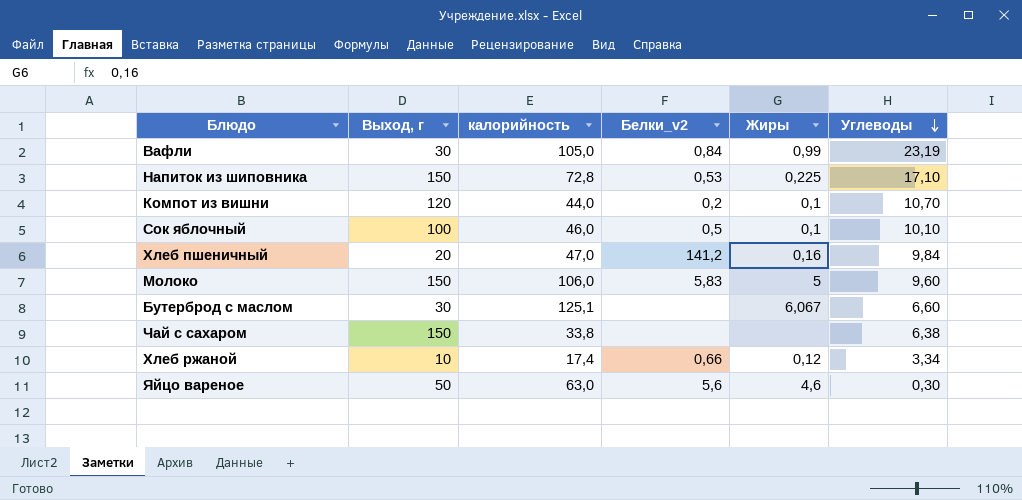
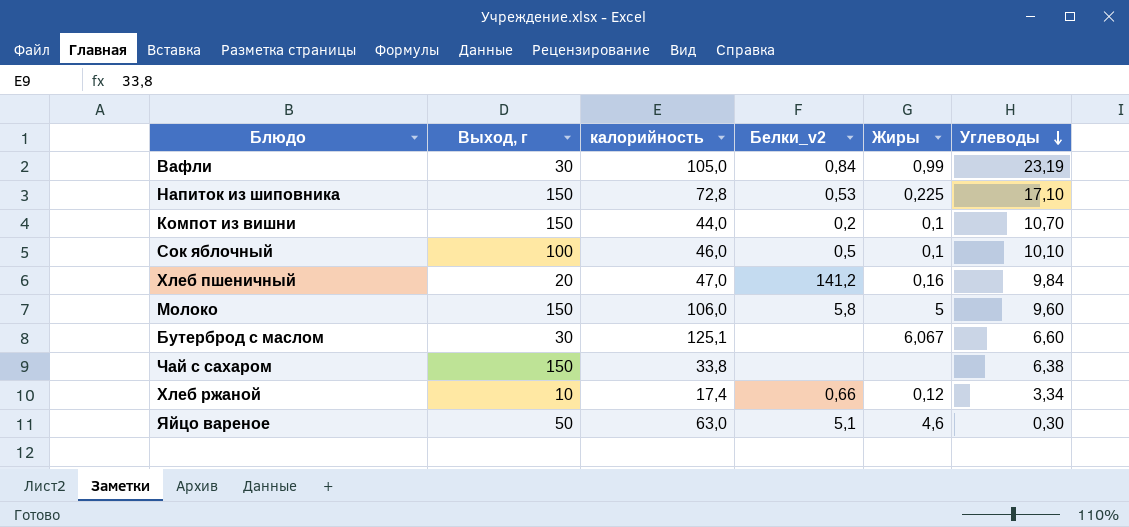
Компот из вишни | Выход, г: 120 -> 150
Молоко | Белки_v2: 5,83 -> 5,8
Яйцо вареное | Белки_v2: 5,6 -> 5,1

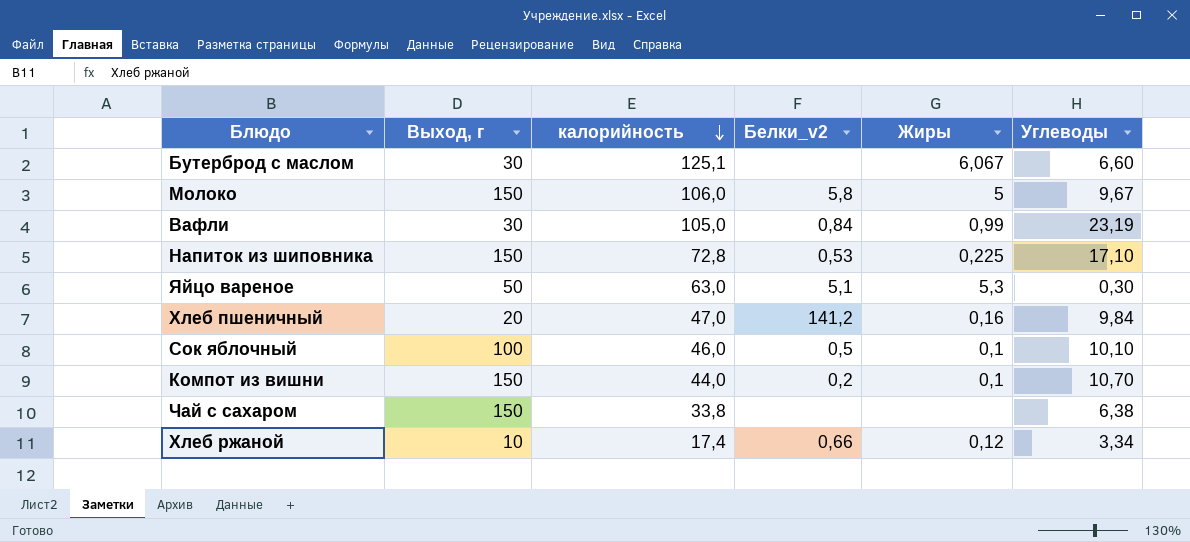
row order: Углеводы descending -> калорийность descending
Молоко | Углеводы: 9,60 -> 9,67
Яйцо вареное | Жиры: 4,6 -> 5,3

